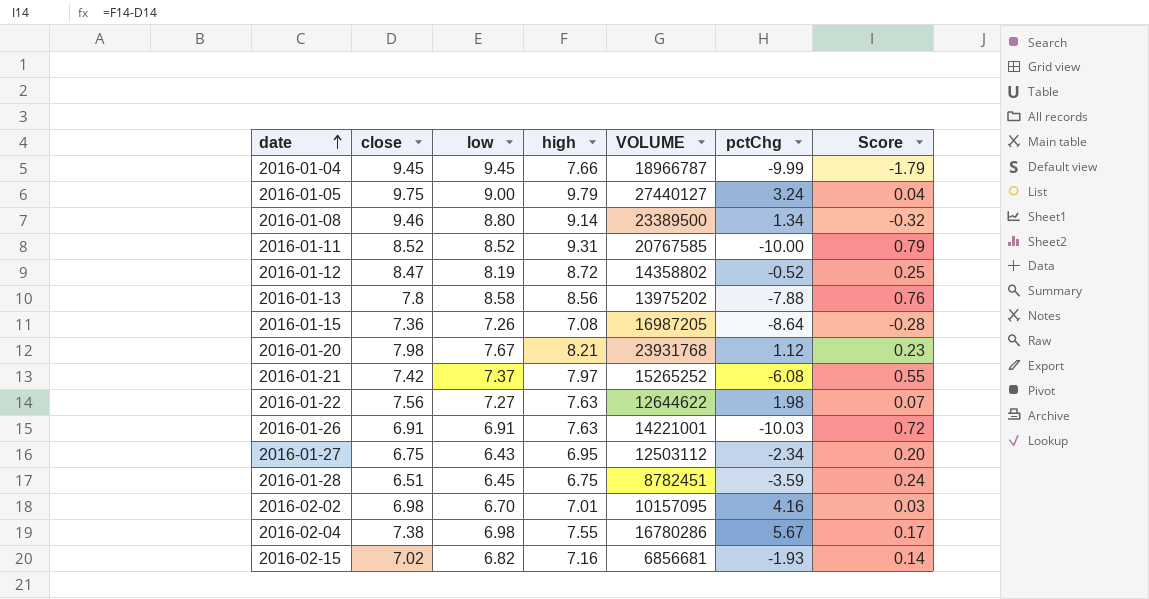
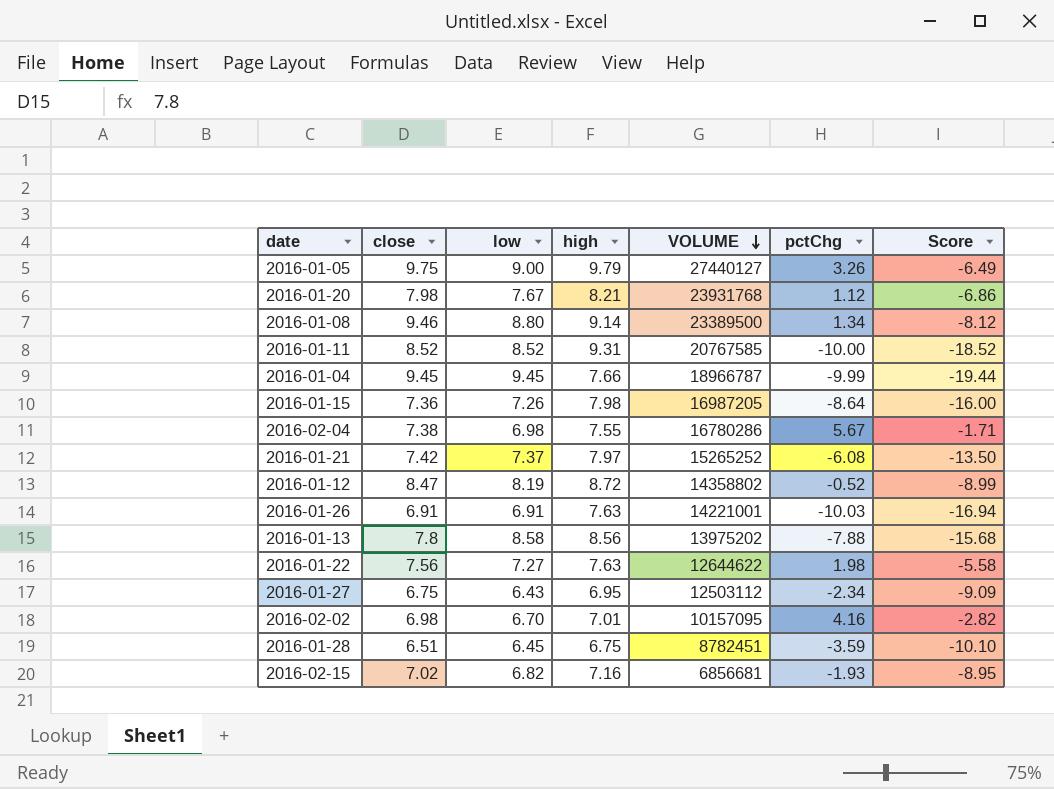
row order: date ascending -> VOLUME descending
column Score | formula: [high] - [close] -> [pctChg] - [close]
2016-01-05 | pctChg: 3.24 -> 3.26
2016-01-15 | high: 7.08 -> 7.98

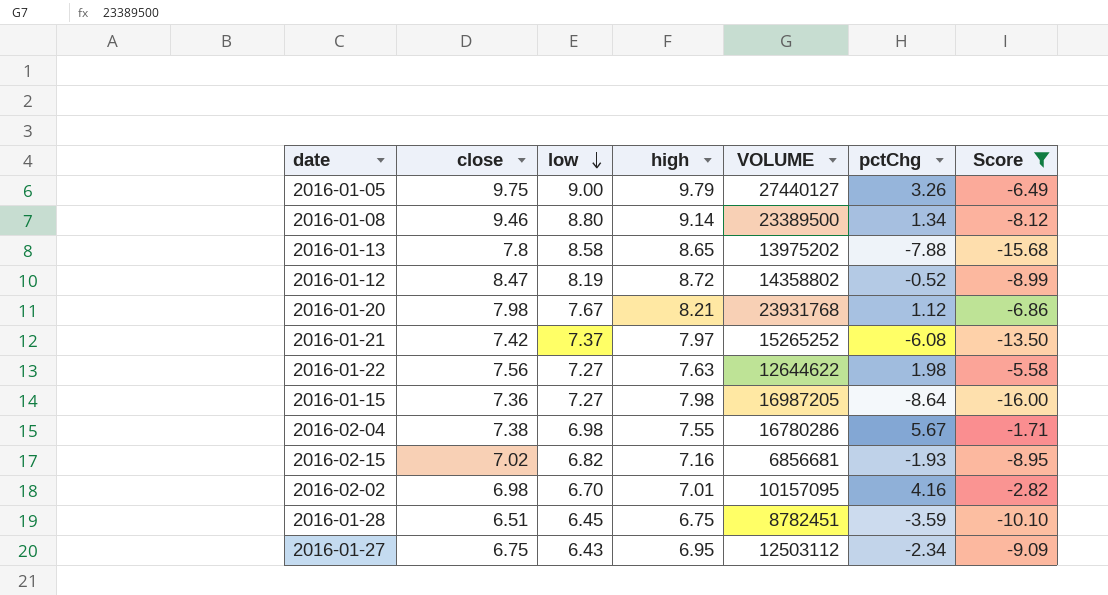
filter: none -> Score >= -16.00
row order: VOLUME descending -> low descending
2016-01-13 | high: 8.56 -> 8.65
2016-01-15 | low: 7.26 -> 7.27

